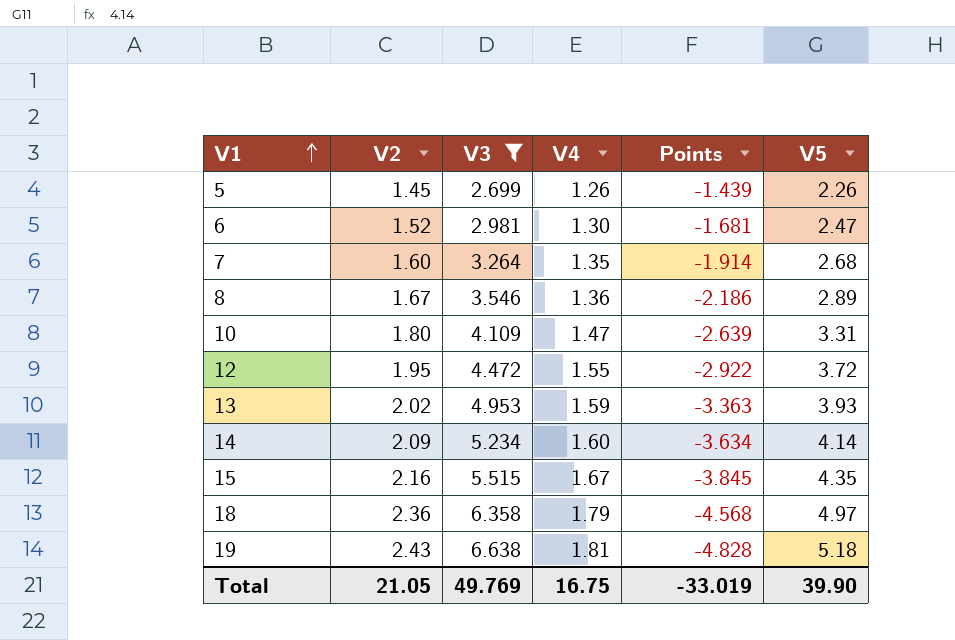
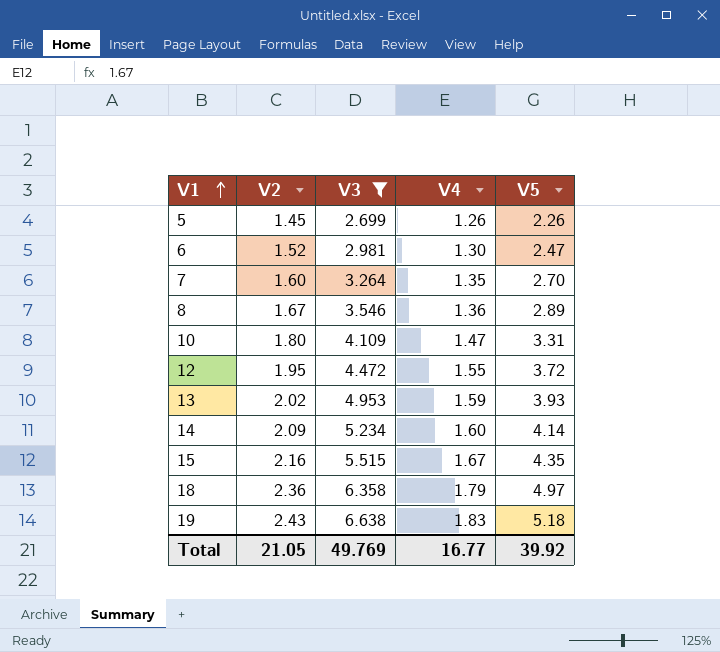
column Points | formula: [V4] - [V3] -> none
7 | V5: 2.68 -> 2.70
19 | V4: 1.81 -> 1.83
Total | V4: 16.75 -> 16.77
Total | V5: 39.90 -> 39.92

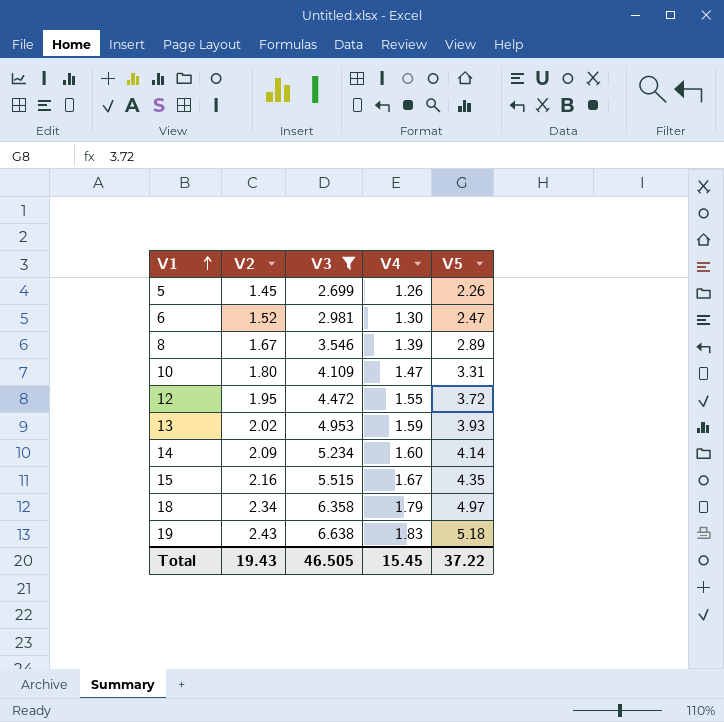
row 7: 1.60 | 3.264 | 1.35 | 2.70 -> none
8 | V4: 1.36 -> 1.39
18 | V2: 2.36 -> 2.34
Total | V2: 21.05 -> 19.43
Total | V3: 49.769 -> 46.505
Total | V4: 16.77 -> 15.45
Total | V5: 39.92 -> 37.22

